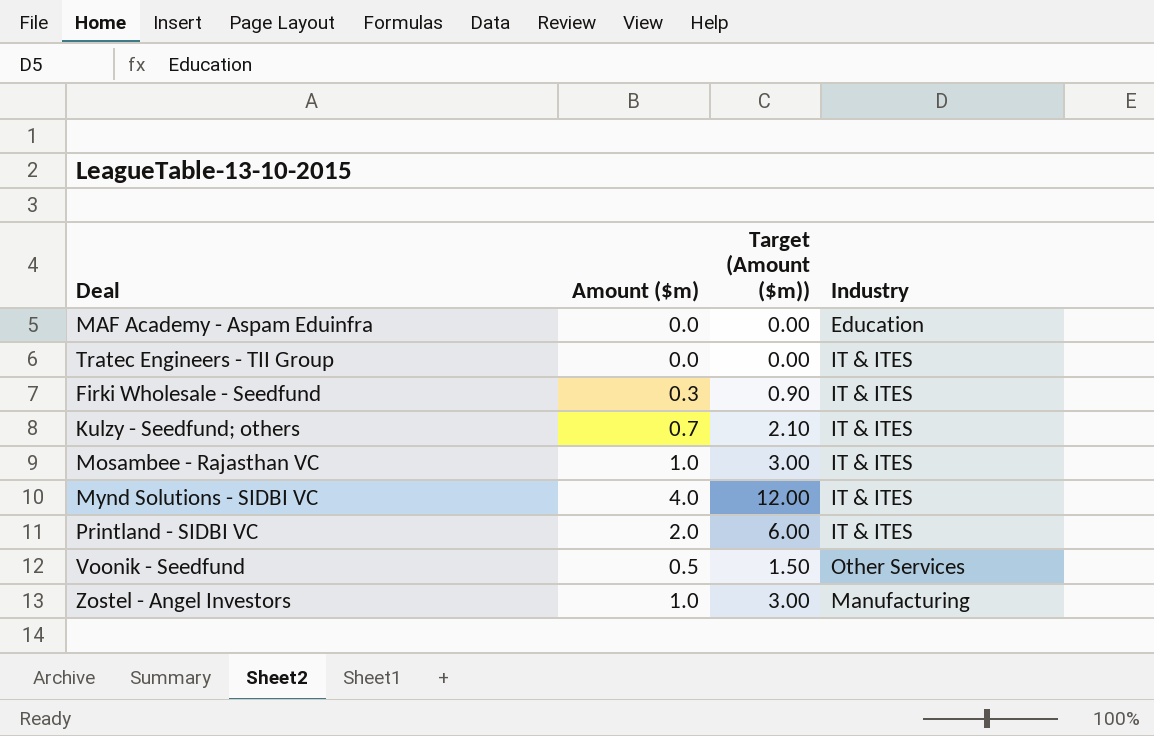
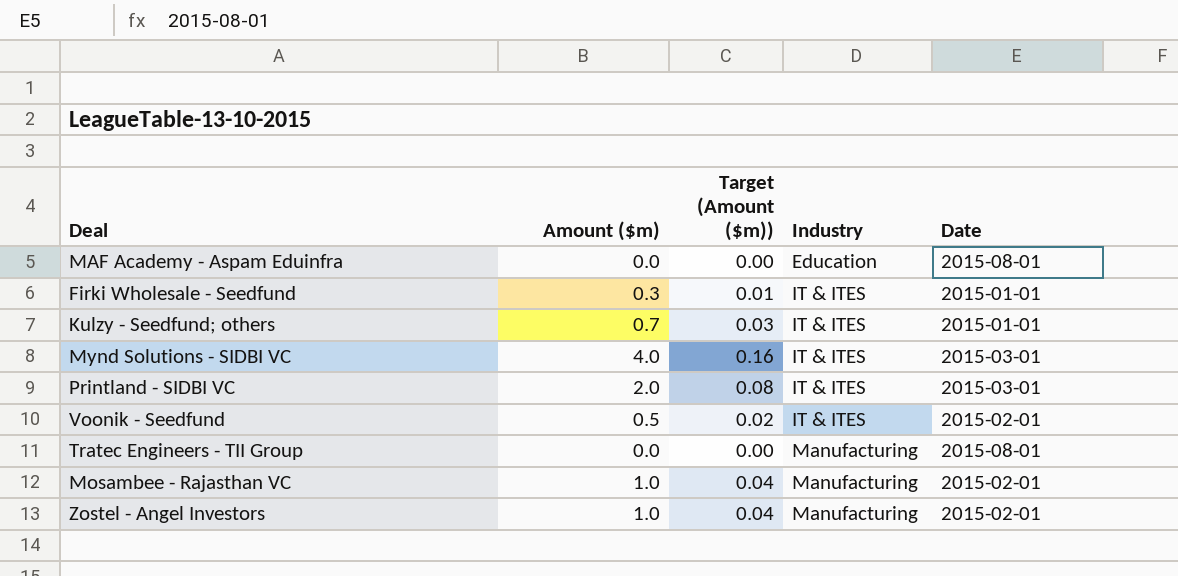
row order: none -> Industry ascending
column Target (Amount ($m)) | formula: [Amount ($m)] * 3 -> [Amount ($m)] * 0.04
column Date | position: none -> 5
Voonik - Seedfund | Industry: Other Services -> IT & ITES
Tratec Engineers - TII Group | Industry: IT & ITES -> Manufacturing
Mosambee - Rajasthan VC | Industry: IT & ITES -> Manufacturing

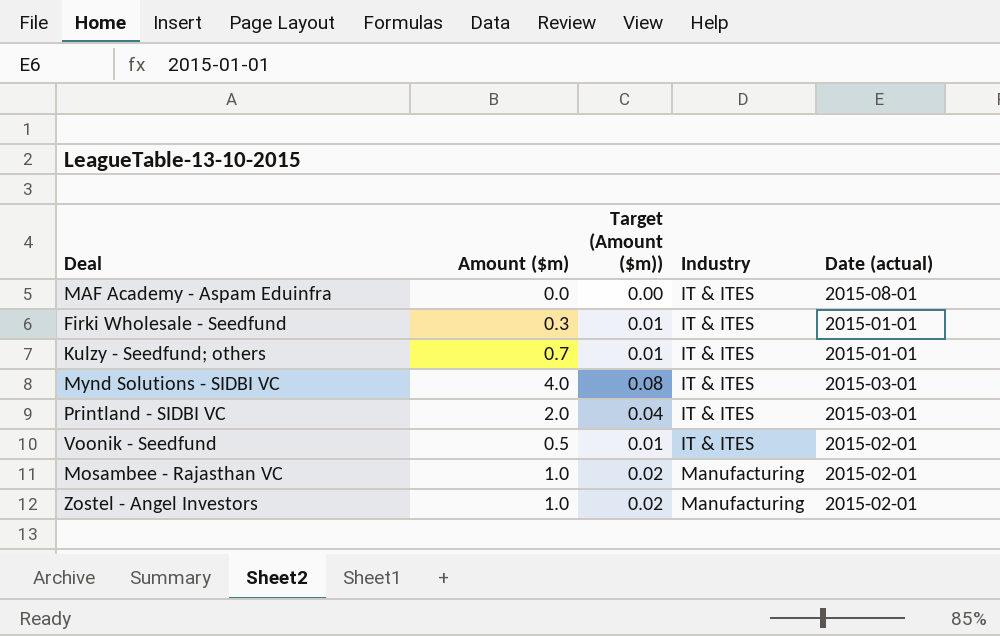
column Target (Amount ($m)) | formula: [Amount ($m)] * 0.04 -> [Amount ($m)] * 0.02
column name: Date -> Date (actual)
row Tratec Engineers - TII Group: 0.0 | 0.00 | Manufacturing | 2015-08-01 -> none
MAF Academy - Aspam Eduinfra | Industry: Education -> IT & ITES

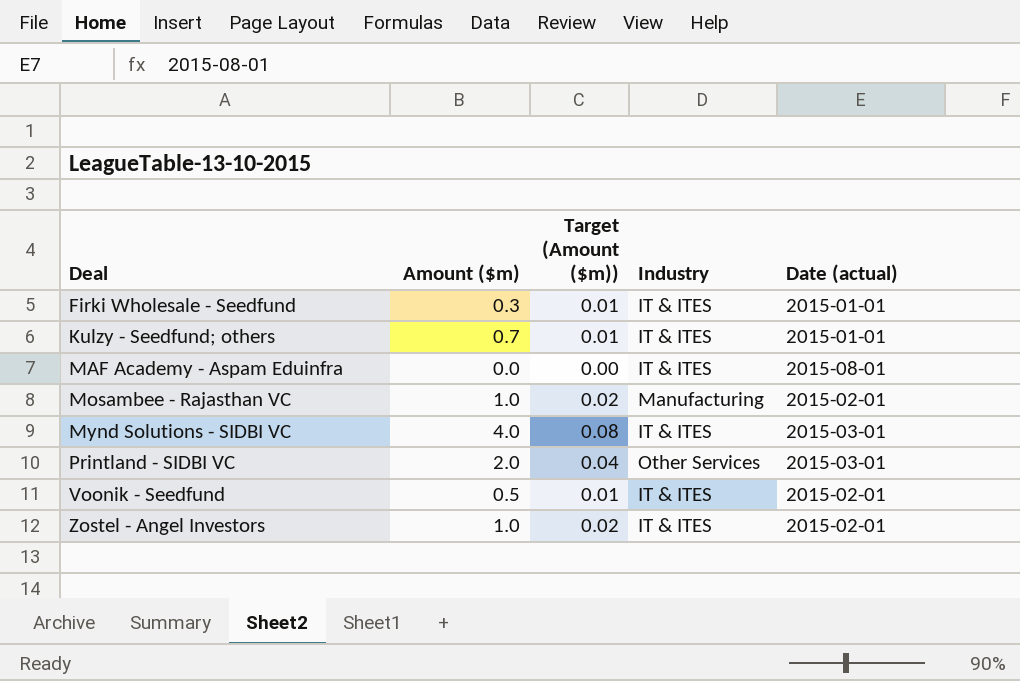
row order: Industry ascending -> Deal ascending
Printland - SIDBI VC | Industry: IT & ITES -> Other Services
Zostel - Angel Investors | Industry: Manufacturing -> IT & ITES

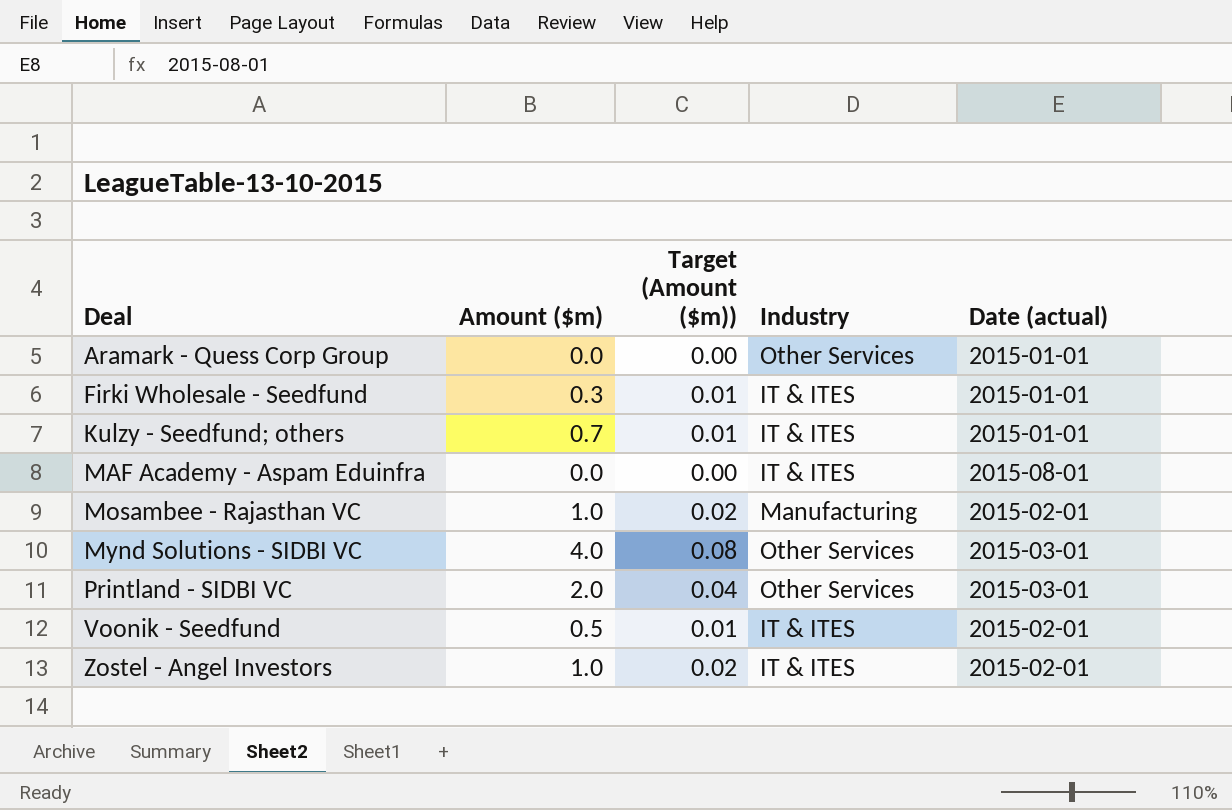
row Aramark - Quess Corp Group: none -> 0.0 | 0.00 | Other Services | 2015-01-01
Mynd Solutions - SIDBI VC | Industry: IT & ITES -> Other Services

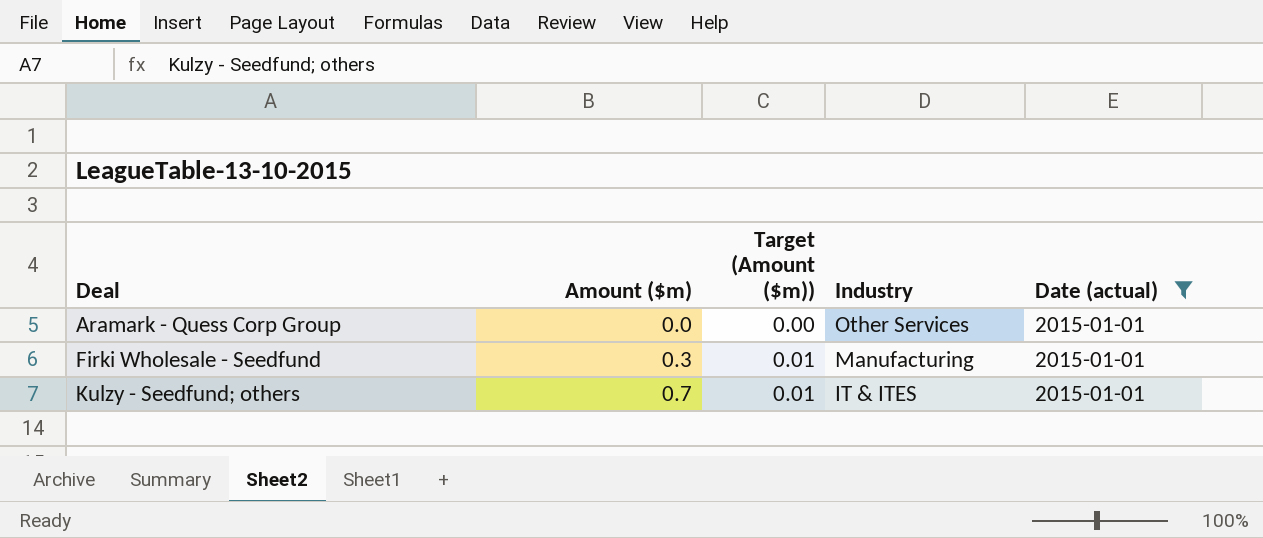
filter: none -> Date (actual) = 2015-01-01
Firki Wholesale - Seedfund | Industry: IT & ITES -> Manufacturing

